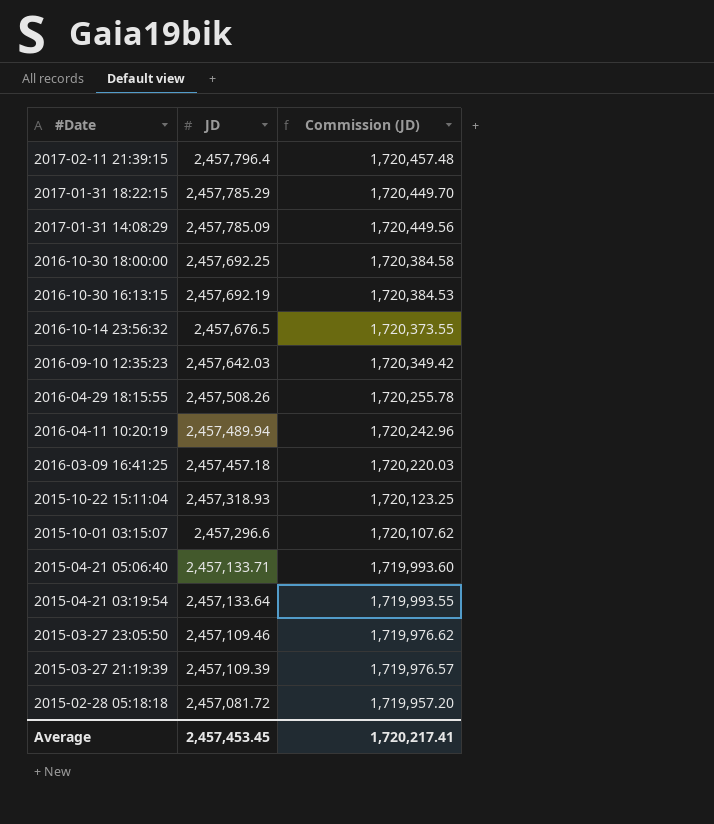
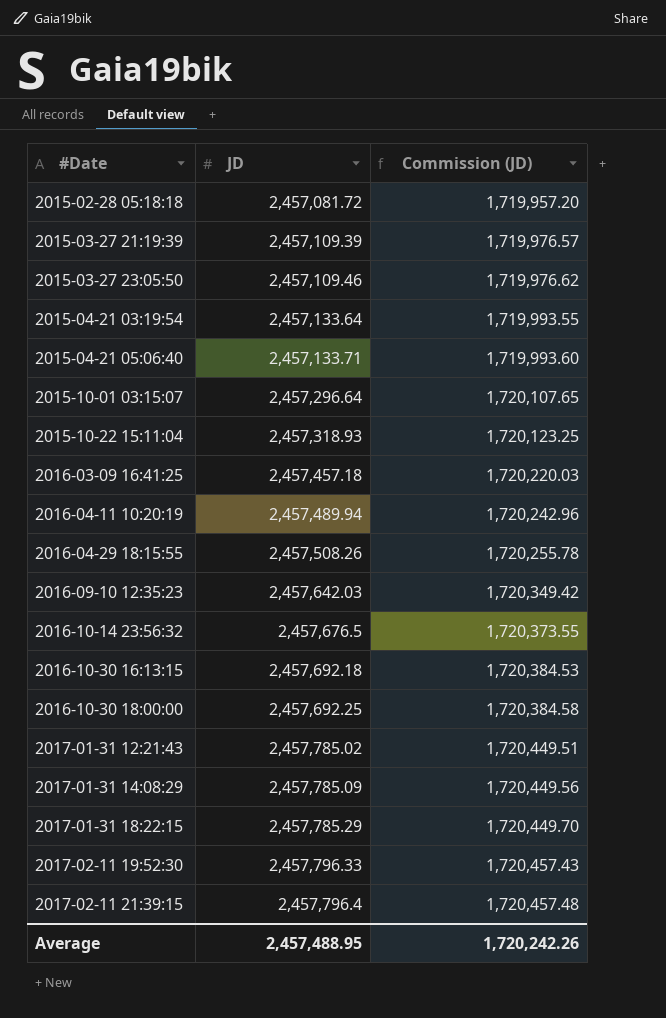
row order: #Date descending -> #Date ascending
2015-10-01 03:15:07 | JD: 2,457,296.6 -> 2,457,296.64
2015-10-01 03:15:07 | Commission (JD): 1,720,107.62 -> 1,720,107.65
2016-10-30 16:13:15 | JD: 2,457,692.19 -> 2,457,692.18
row 2017-01-31 12:21:43: none -> 2,457,785.02 | 1,720,449.51
row 2017-02-11 19:52:30: none -> 2,457,796.33 | 1,720,457.43
Average | JD: 2,457,453.45 -> 2,457,488.95
Average | Commission (JD): 1,720,217.41 -> 1,720,242.26

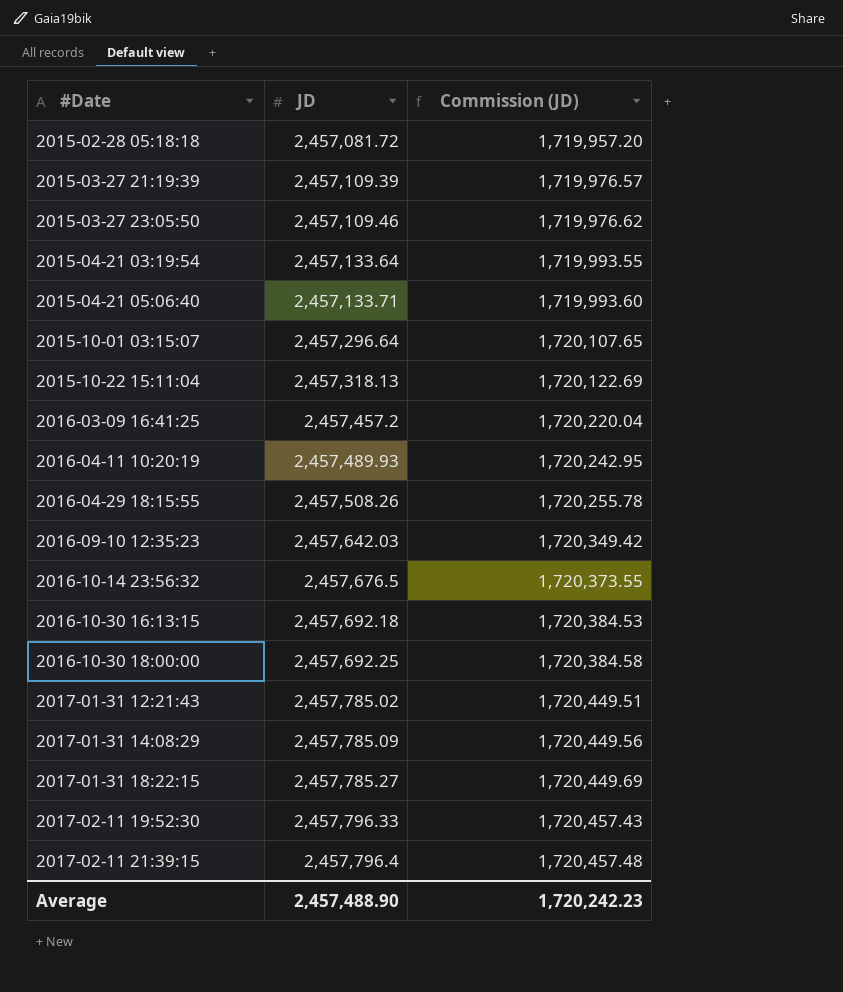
2015-10-22 15:11:04 | JD: 2,457,318.93 -> 2,457,318.13
2015-10-22 15:11:04 | Commission (JD): 1,720,123.25 -> 1,720,122.69
2016-03-09 16:41:25 | JD: 2,457,457.18 -> 2,457,457.2
2016-03-09 16:41:25 | Commission (JD): 1,720,220.03 -> 1,720,220.04
2016-04-11 10:20:19 | JD: 2,457,489.94 -> 2,457,489.93
2016-04-11 10:20:19 | Commission (JD): 1,720,242.96 -> 1,720,242.95
2017-01-31 18:22:15 | JD: 2,457,785.29 -> 2,457,785.27
2017-01-31 18:22:15 | Commission (JD): 1,720,449.70 -> 1,720,449.69
Average | JD: 2,457,488.95 -> 2,457,488.90
Average | Commission (JD): 1,720,242.26 -> 1,720,242.23

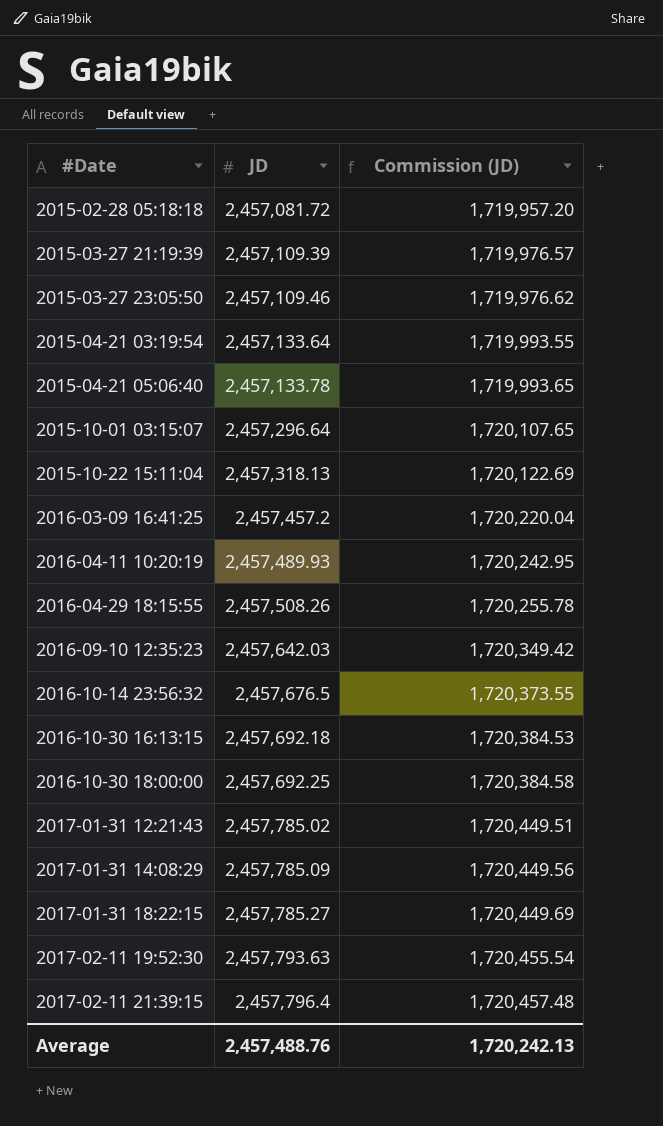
2015-04-21 05:06:40 | JD: 2,457,133.71 -> 2,457,133.78
2015-04-21 05:06:40 | Commission (JD): 1,719,993.60 -> 1,719,993.65
2017-02-11 19:52:30 | JD: 2,457,796.33 -> 2,457,793.63
2017-02-11 19:52:30 | Commission (JD): 1,720,457.43 -> 1,720,455.54
Average | JD: 2,457,488.90 -> 2,457,488.76
Average | Commission (JD): 1,720,242.23 -> 1,720,242.13

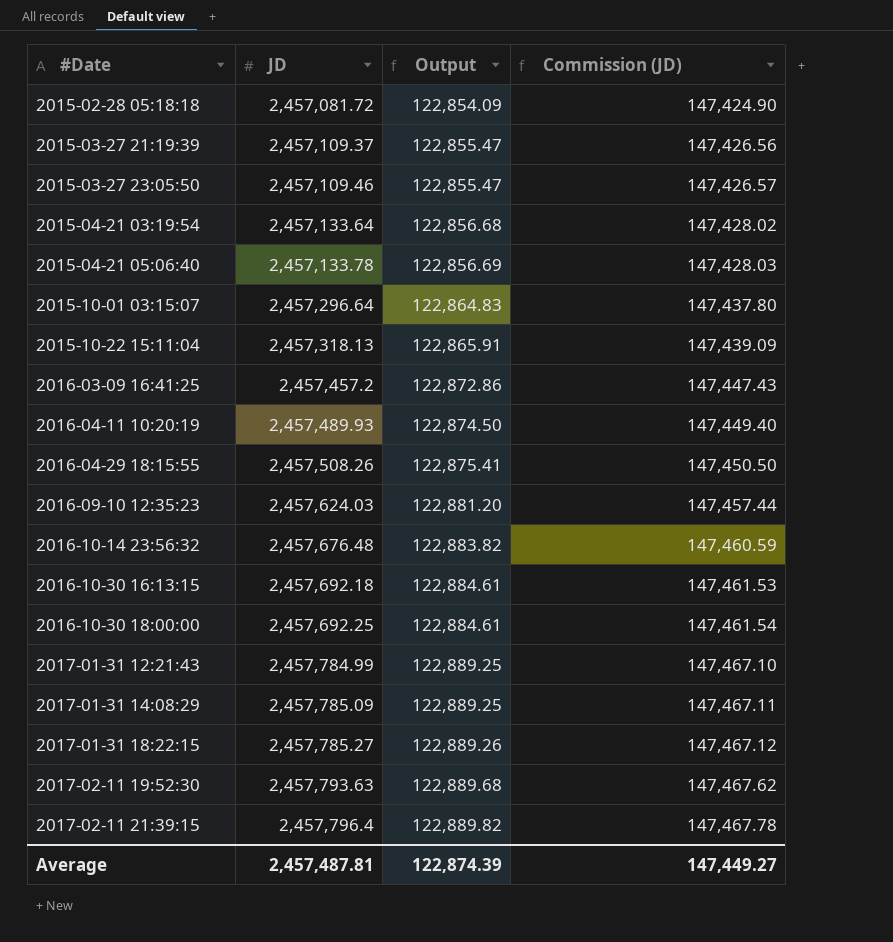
column Output | formula: none -> [JD] * 0.05
column Commission (JD) | formula: [JD] * 0.7 -> [JD] * 0.06
2015-03-27 21:19:39 | JD: 2,457,109.39 -> 2,457,109.37
2016-09-10 12:35:23 | JD: 2,457,642.03 -> 2,457,624.03
2016-10-14 23:56:32 | JD: 2,457,676.5 -> 2,457,676.48
2017-01-31 12:21:43 | JD: 2,457,785.02 -> 2,457,784.99
Average | JD: 2,457,488.76 -> 2,457,487.81
Average | Commission (JD): 1,720,242.13 -> 147,449.27

